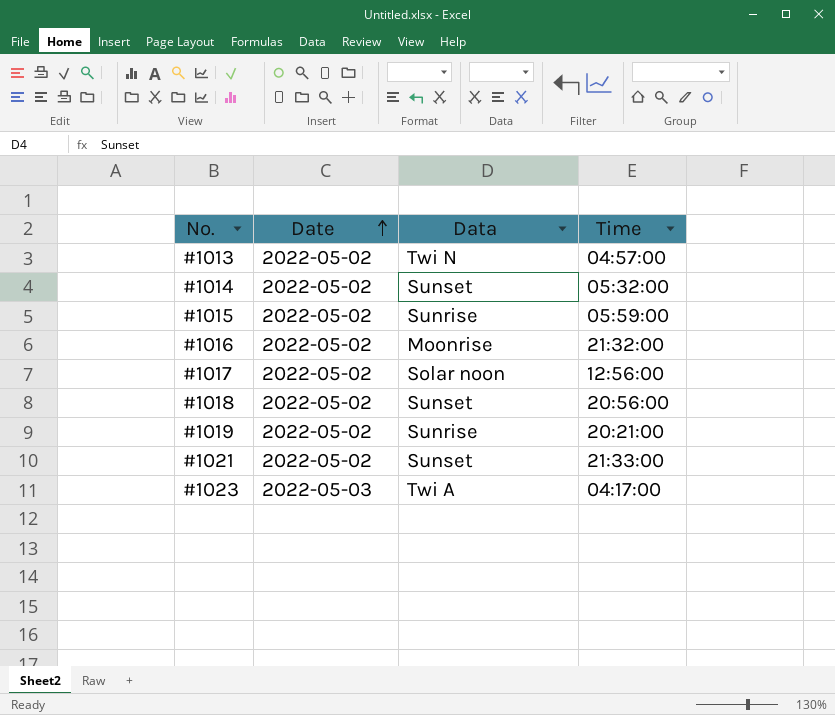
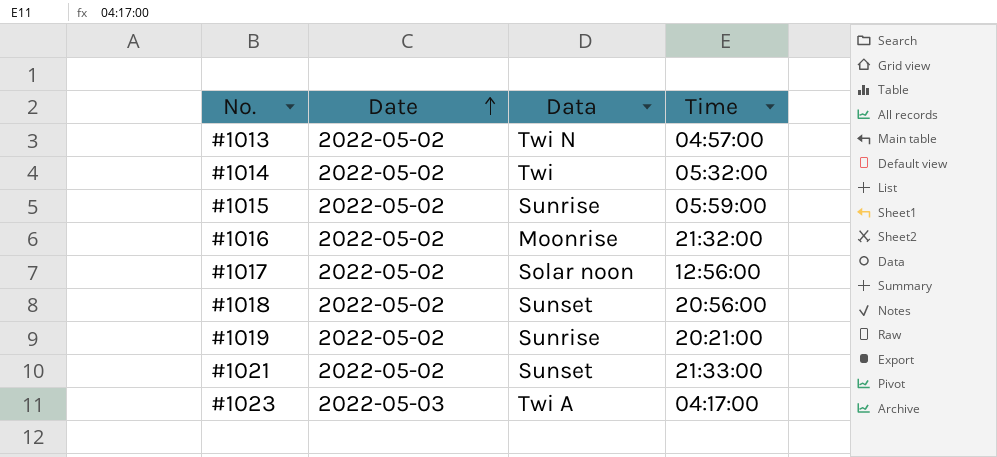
#1014 | Data: Sunset -> Twi

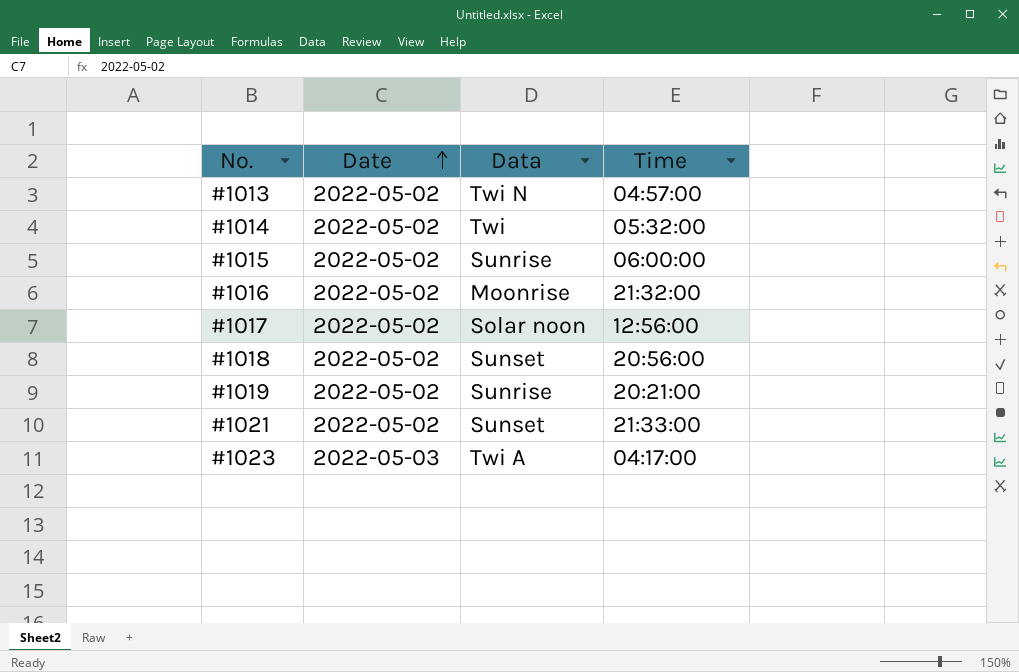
#1015 | Time: 05:59:00 -> 06:00:00

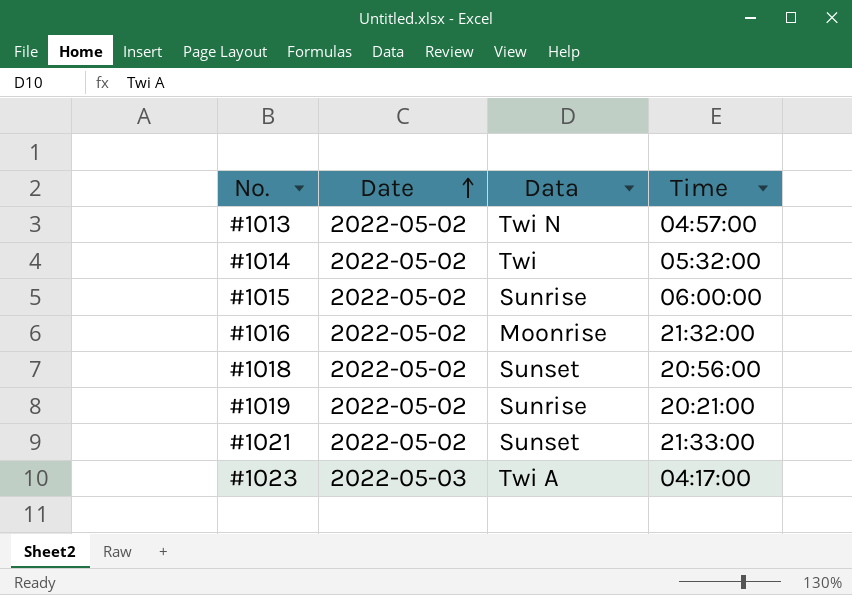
row #1017: 2022-05-02 | Solar noon | 12:56:00 -> none

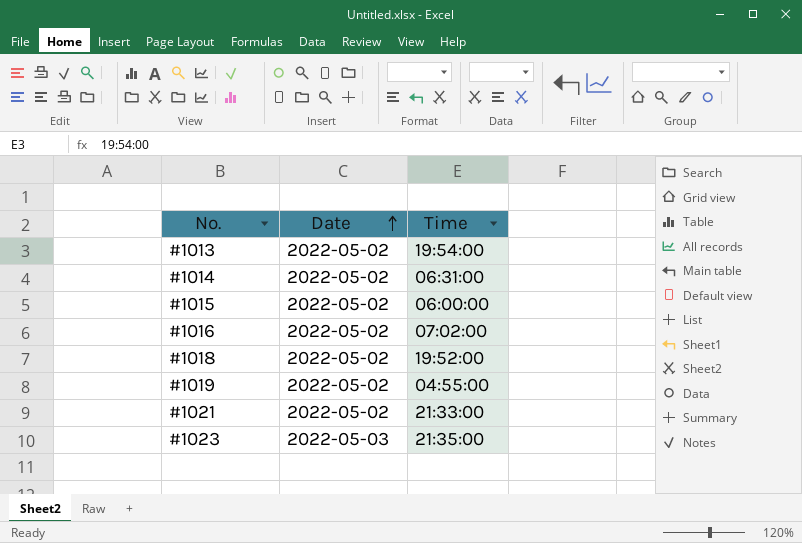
column Data | position: 3 -> none
#1013 | Time: 04:57:00 -> 19:54:00
#1014 | Time: 05:32:00 -> 06:31:00
#1016 | Time: 21:32:00 -> 07:02:00
#1018 | Time: 20:56:00 -> 19:52:00
#1019 | Time: 20:21:00 -> 04:55:00
#1023 | Time: 04:17:00 -> 21:35:00

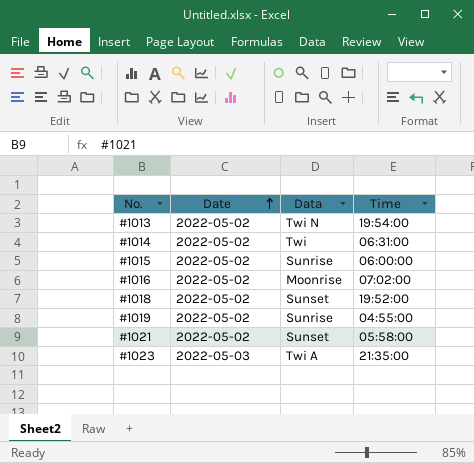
column Data | position: none -> 3
#1021 | Time: 21:33:00 -> 05:58:00

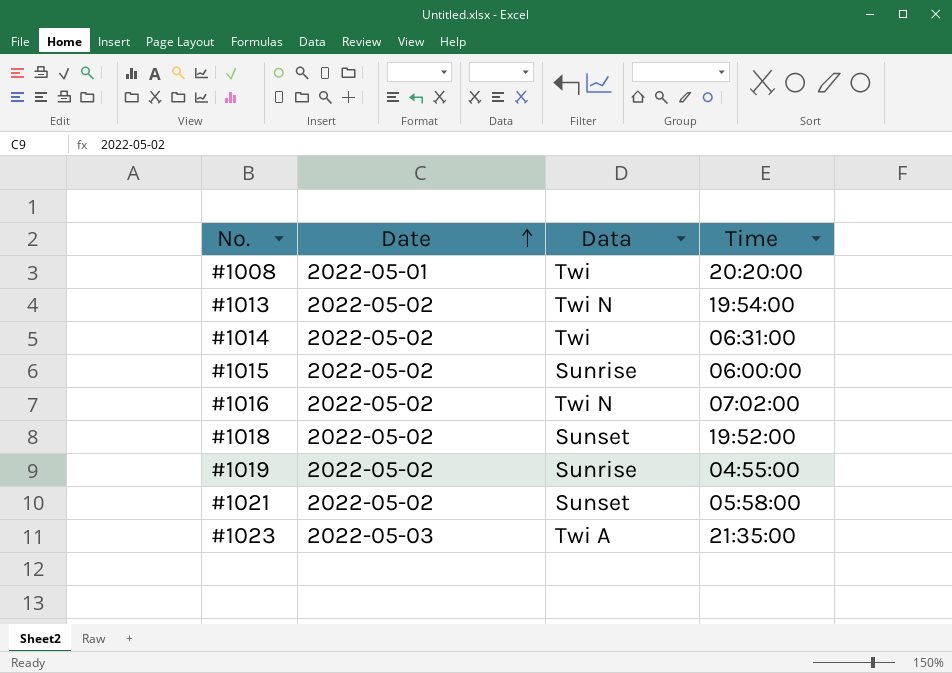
row #1008: none -> 2022-05-01 | Twi | 20:20:00
#1016 | Data: Moonrise -> Twi N

